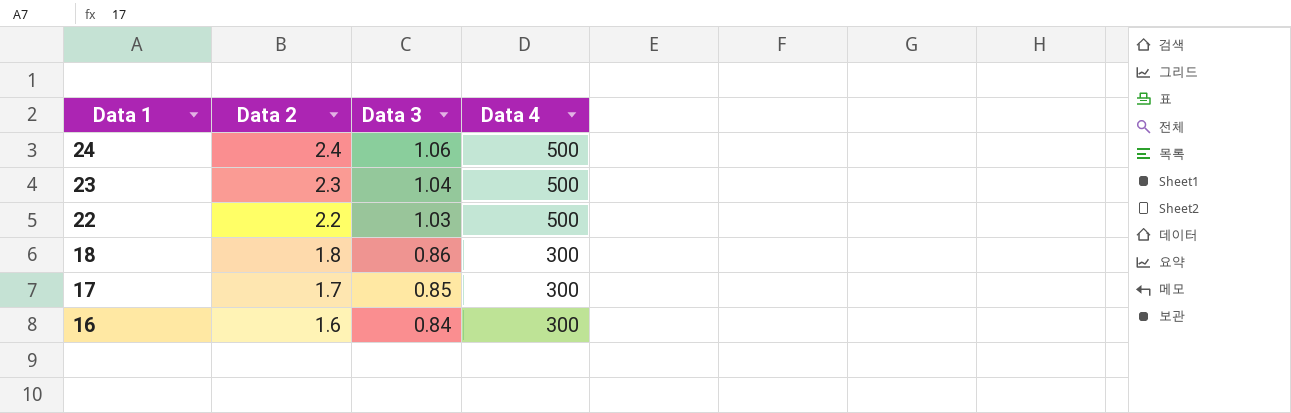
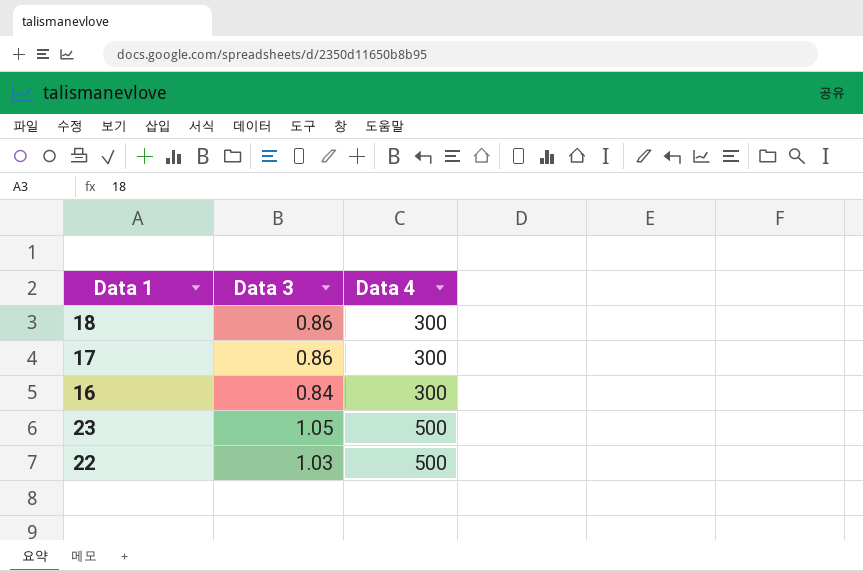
row order: Data 1 descending -> Data 4 ascending
column Data 2 | position: 2 -> none
row 24: 2.4 | 1.06 | 500 -> none
17 | Data 3: 0.85 -> 0.86
23 | Data 3: 1.04 -> 1.05

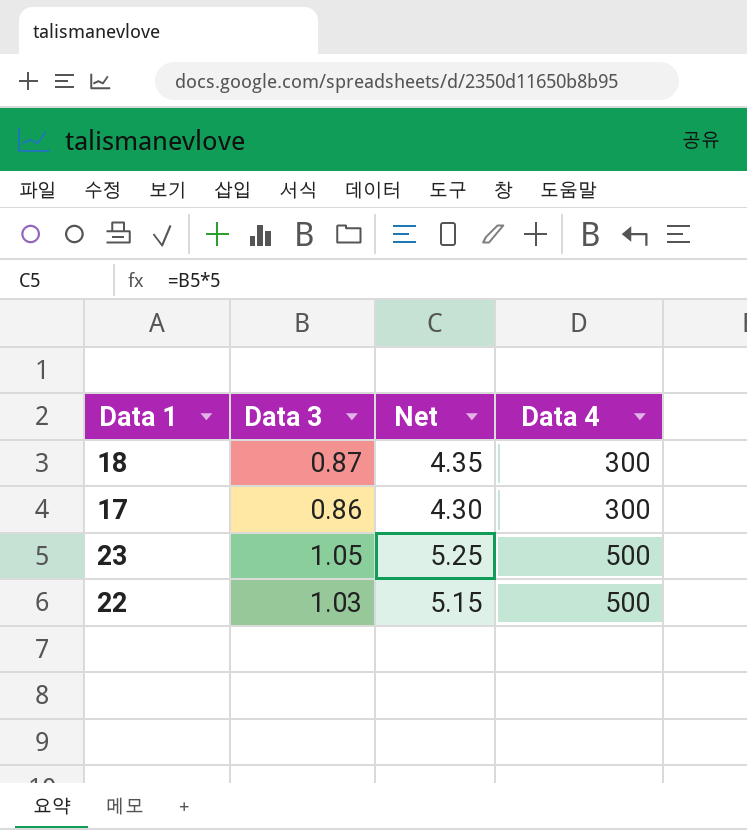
column Net | formula: none -> [Data 3] * 5
row 16: 0.84 | 300 -> none
18 | Data 3: 0.86 -> 0.87

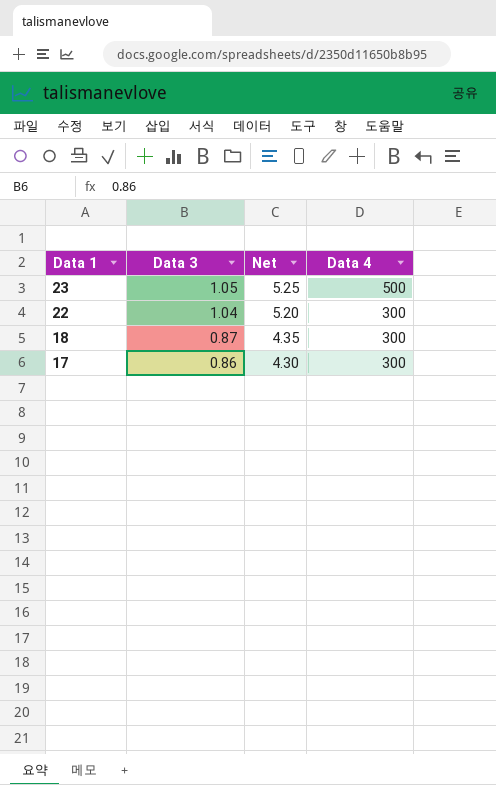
row order: Data 4 ascending -> Data 1 descending
22 | Data 3: 1.03 -> 1.04
22 | Net: 5.15 -> 5.20
22 | Data 4: 500 -> 300

